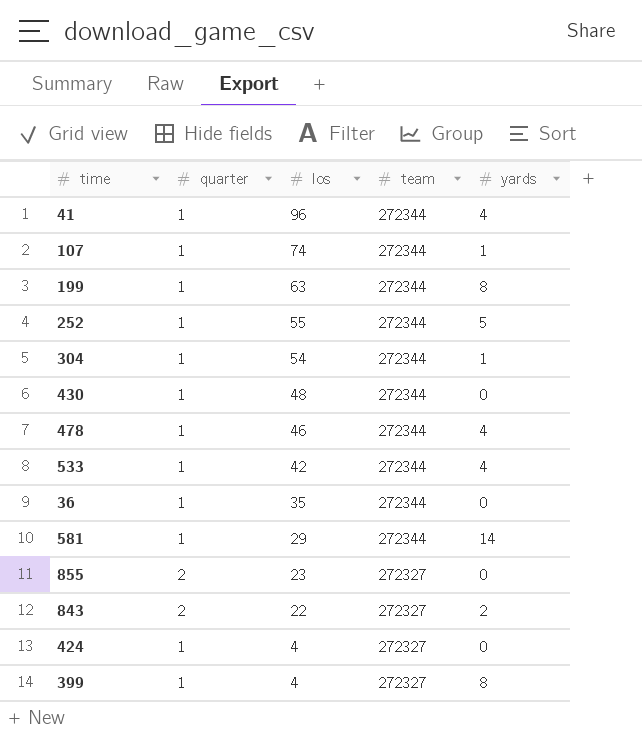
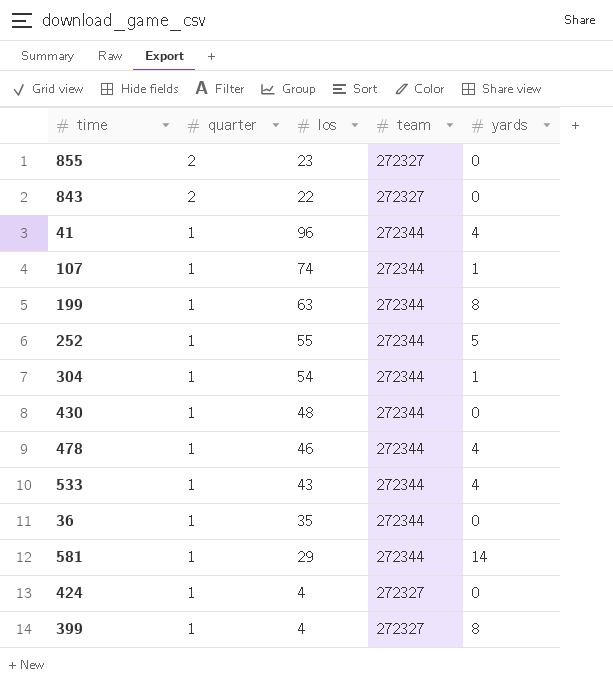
row order: los descending -> quarter descending
843 | yards: 2 -> 0
533 | los: 42 -> 43

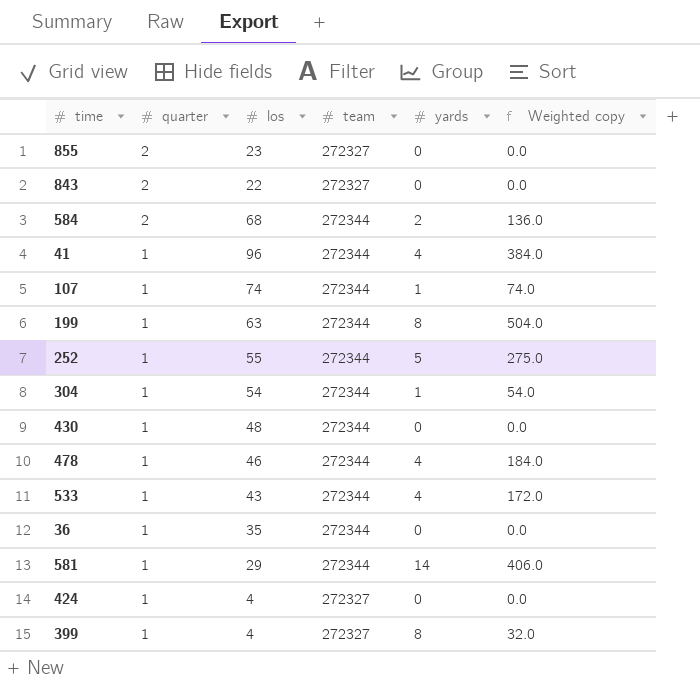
column Weighted copy | formula: none -> [los] * [yards]
row 584: none -> 2 | 68 | 272344 | 2 | 136.0

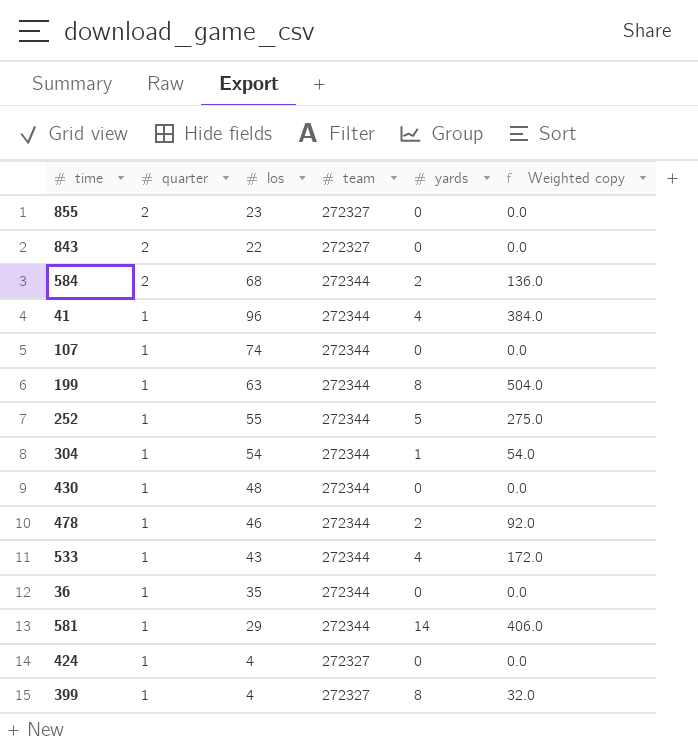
107 | yards: 1 -> 0
107 | Weighted copy: 74.0 -> 0.0
478 | yards: 4 -> 2
478 | Weighted copy: 184.0 -> 92.0

